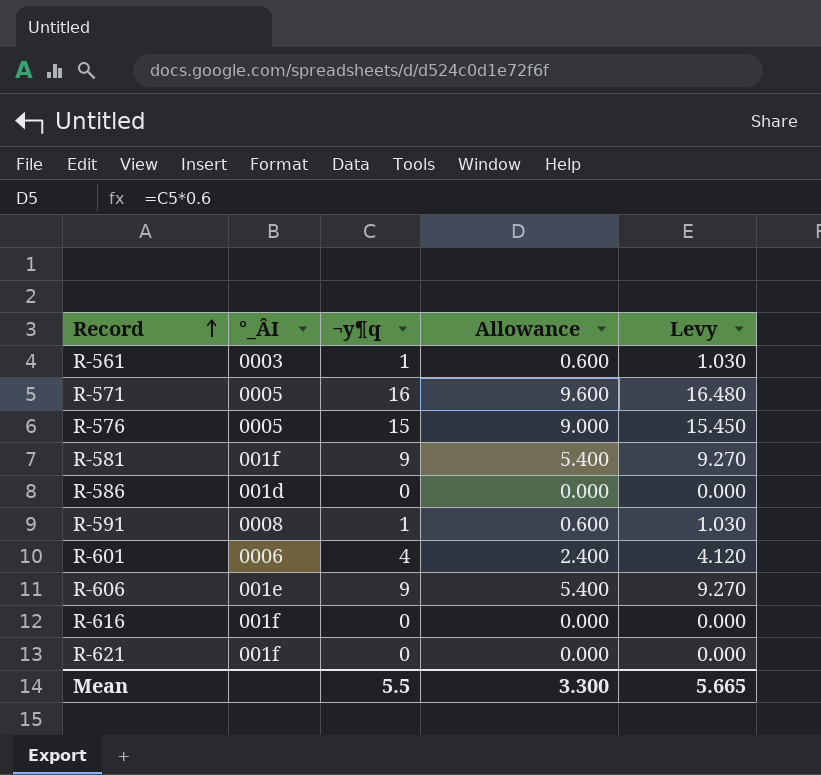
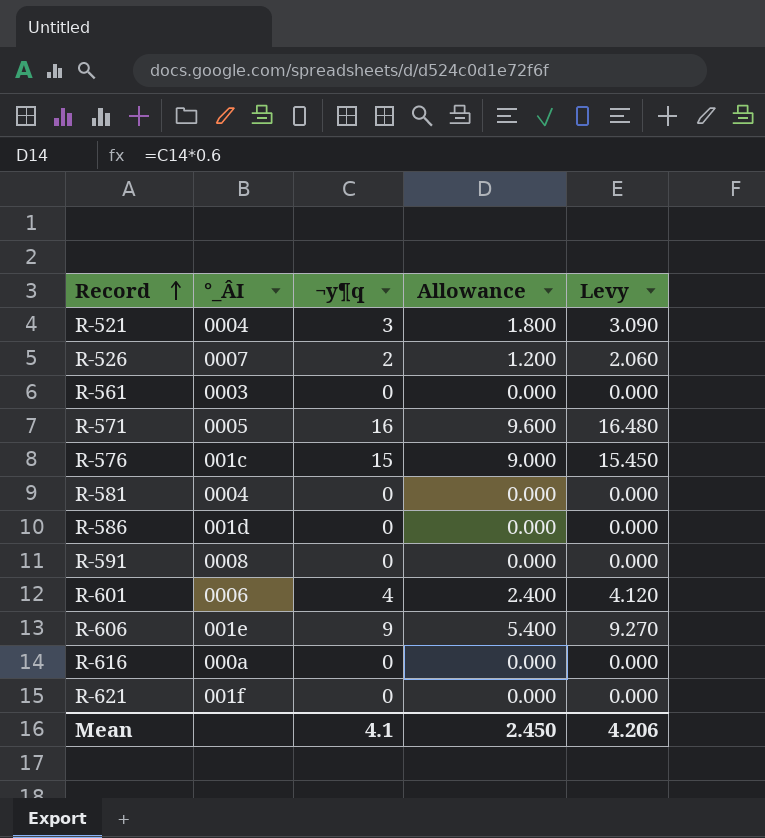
row R-521: none -> 0004 | 3 | 1.800 | 3.090
row R-526: none -> 0007 | 2 | 1.200 | 2.060
R-561 | ¬y¶q: 1 -> 0
R-561 | Allowance: 0.600 -> 0.000
R-561 | Levy: 1.030 -> 0.000
R-576 | °_ÂI: 0005 -> 001c
R-581 | °_ÂI: 001f -> 0004
R-581 | ¬y¶q: 9 -> 0
R-581 | Allowance: 5.400 -> 0.000
R-581 | Levy: 9.270 -> 0.000
R-591 | ¬y¶q: 1 -> 0
R-591 | Allowance: 0.600 -> 0.000
R-591 | Levy: 1.030 -> 0.000
R-616 | °_ÂI: 001f -> 000a
Mean | ¬y¶q: 5.5 -> 4.1
Mean | Allowance: 3.300 -> 2.450
Mean | Levy: 5.665 -> 4.206

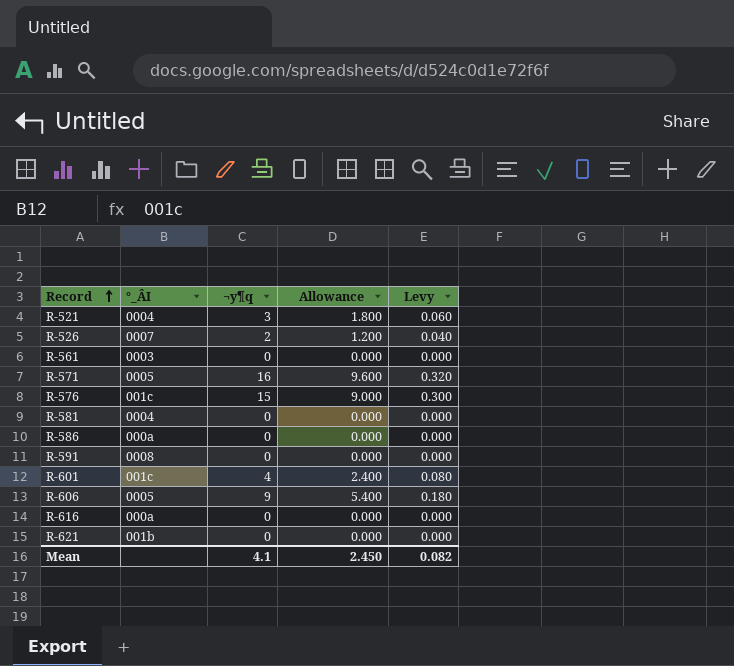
column Levy | formula: [¬y¶q] * 1.03 -> [¬y¶q] * 0.02
R-586 | °_ÂI: 001d -> 000a
R-601 | °_ÂI: 0006 -> 001c
R-606 | °_ÂI: 001e -> 0005
R-621 | °_ÂI: 001f -> 001b
Mean | Levy: 4.206 -> 0.082

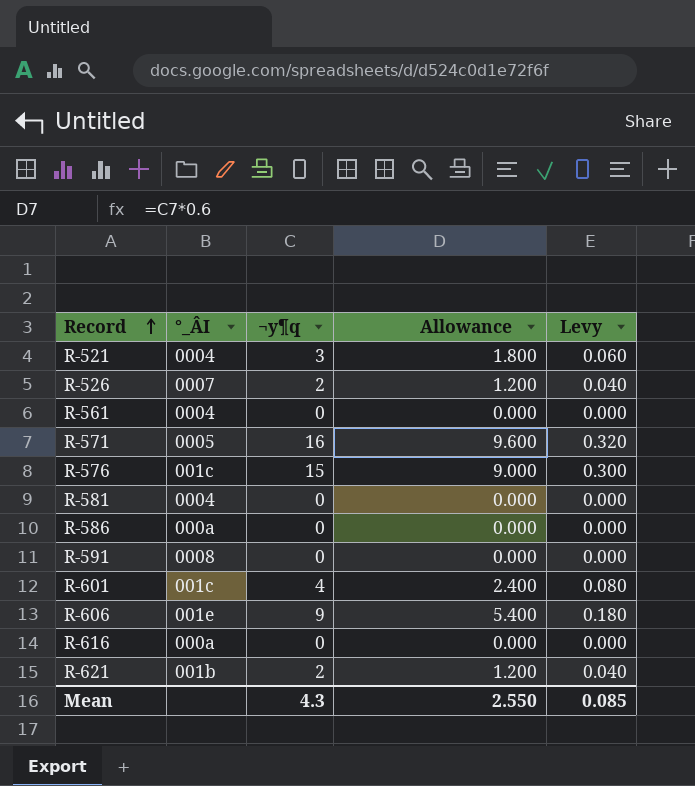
R-561 | °_ÂI: 0003 -> 0004
R-606 | °_ÂI: 0005 -> 001e
R-621 | ¬y¶q: 0 -> 2
R-621 | Allowance: 0.000 -> 1.200
R-621 | Levy: 0.000 -> 0.040
Mean | ¬y¶q: 4.1 -> 4.3
Mean | Allowance: 2.450 -> 2.550
Mean | Levy: 0.082 -> 0.085

